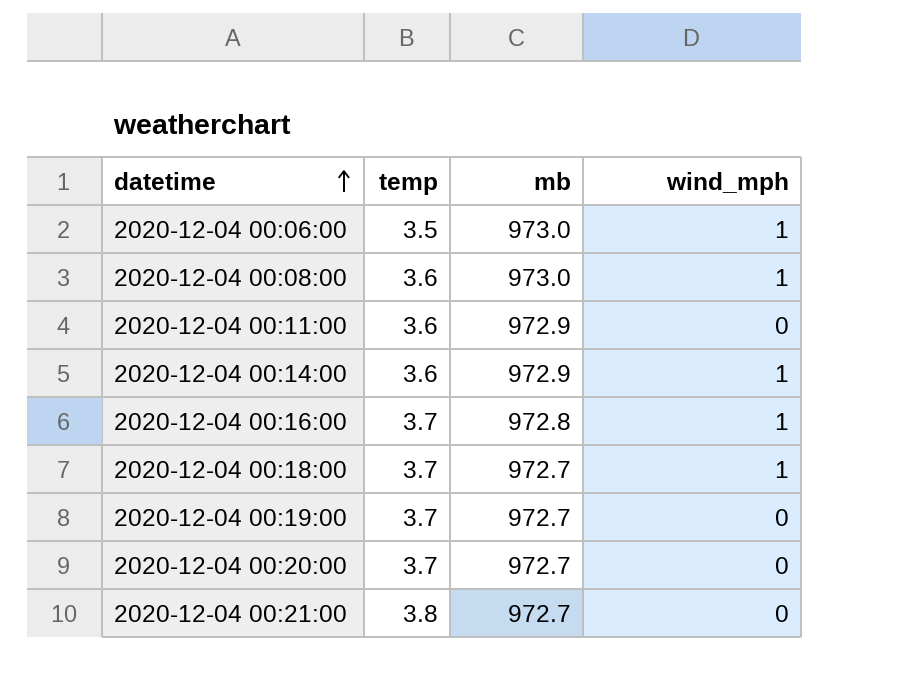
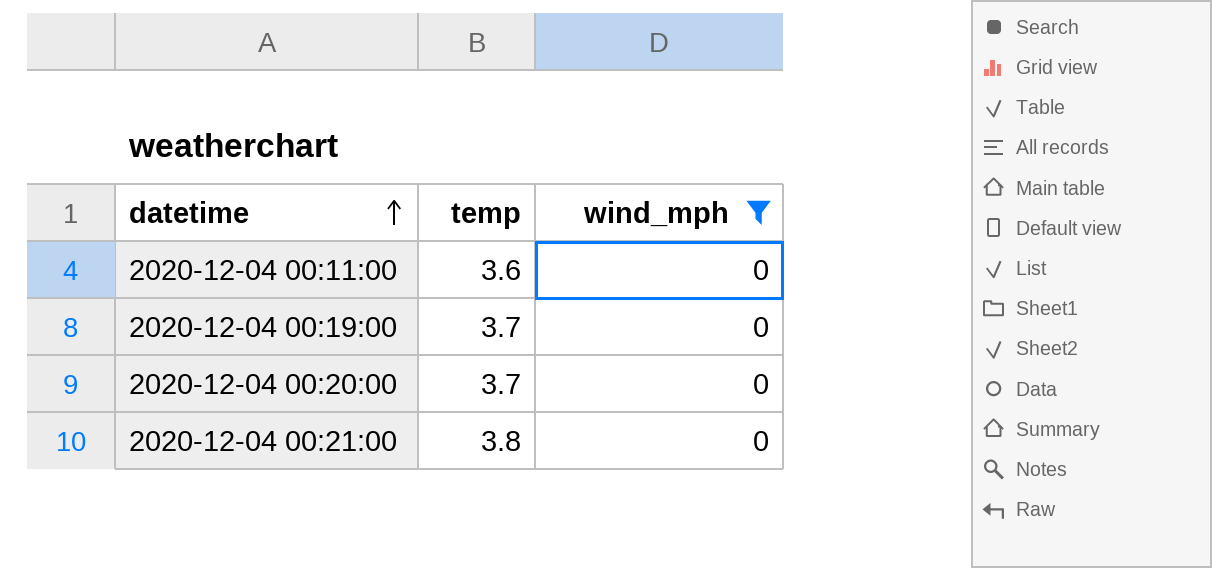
filter: none -> wind_mph = 0
column mb | position: 3 -> none

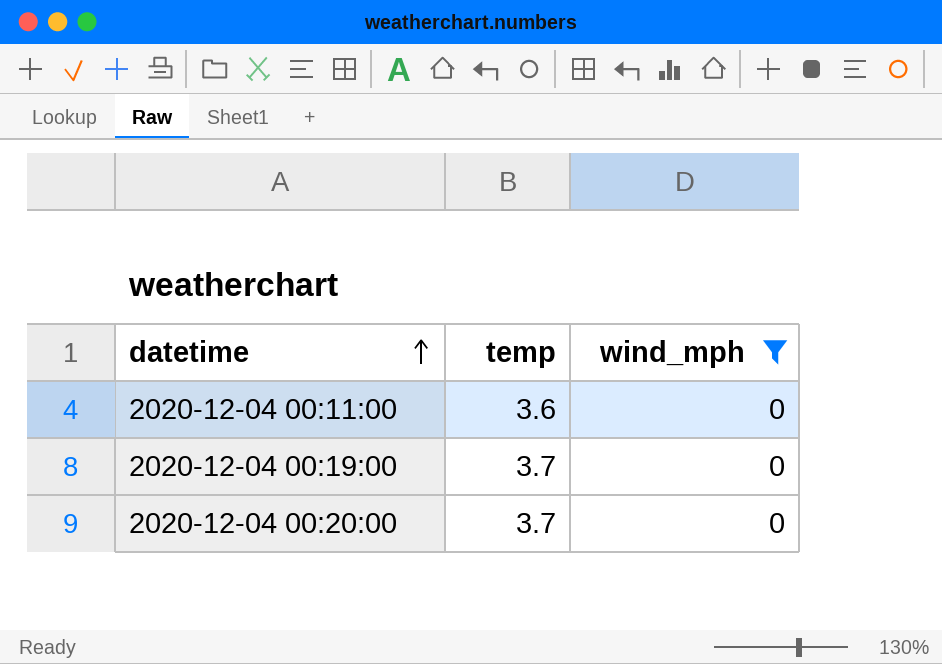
row 2020-12-04 00:21:00: 3.8 | 0 -> none

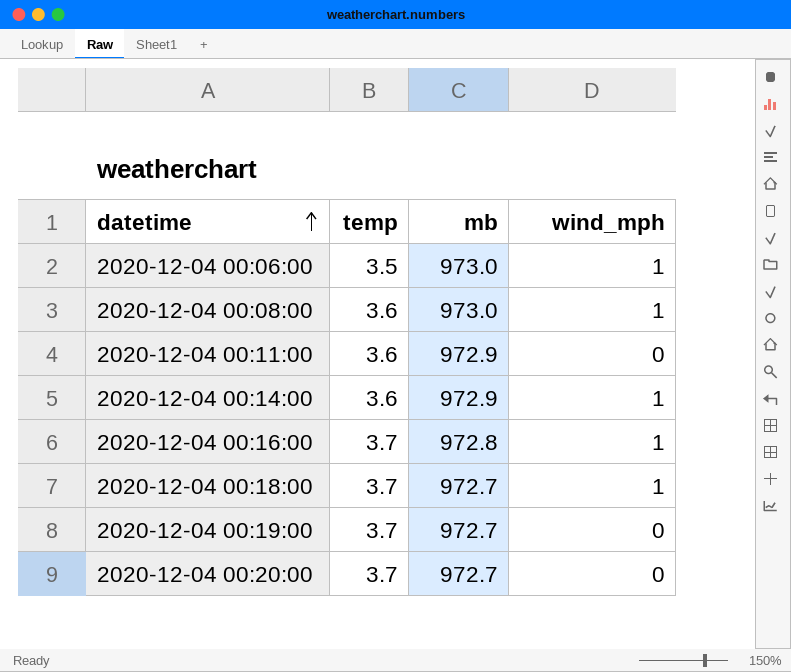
filter: wind_mph = 0 -> none
column mb | position: none -> 3

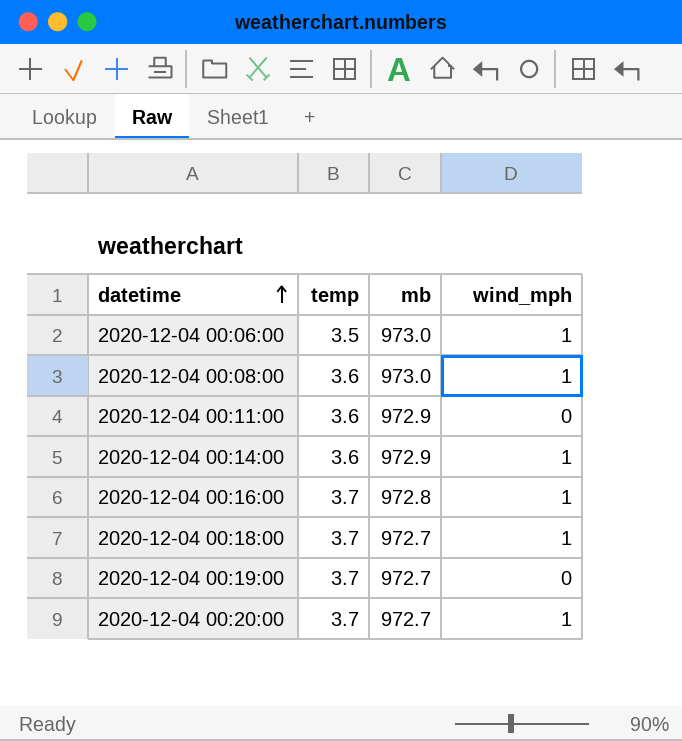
2020-12-04 00:20:00 | wind_mph: 0 -> 1

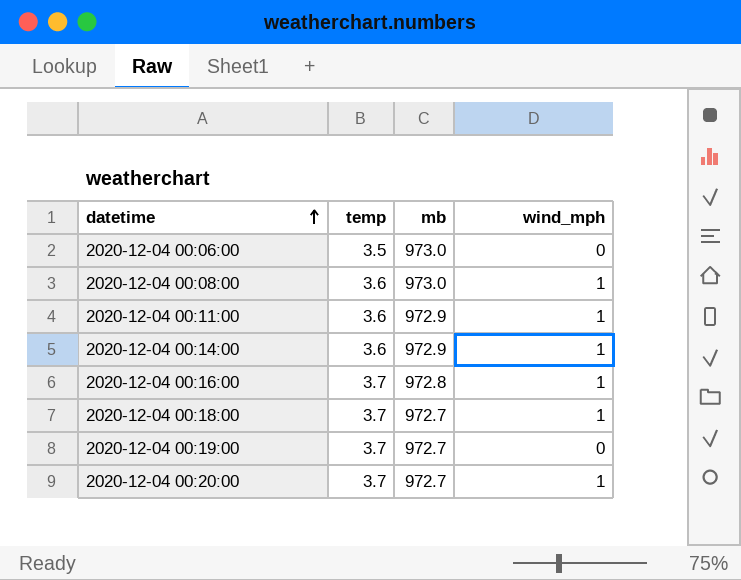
2020-12-04 00:06:00 | wind_mph: 1 -> 0
2020-12-04 00:11:00 | wind_mph: 0 -> 1

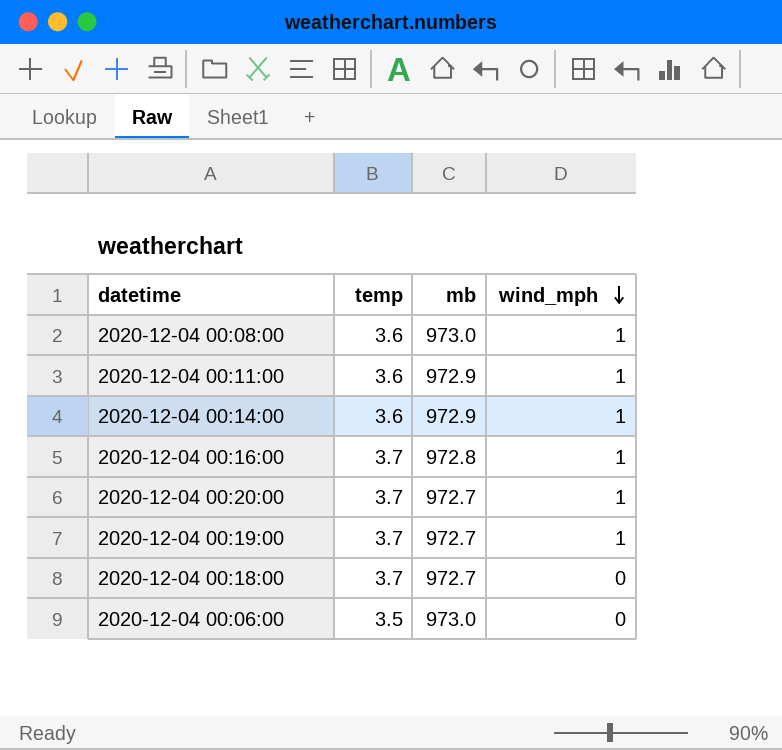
row order: datetime ascending -> wind_mph descending
2020-12-04 00:19:00 | wind_mph: 0 -> 1
2020-12-04 00:18:00 | wind_mph: 1 -> 0

